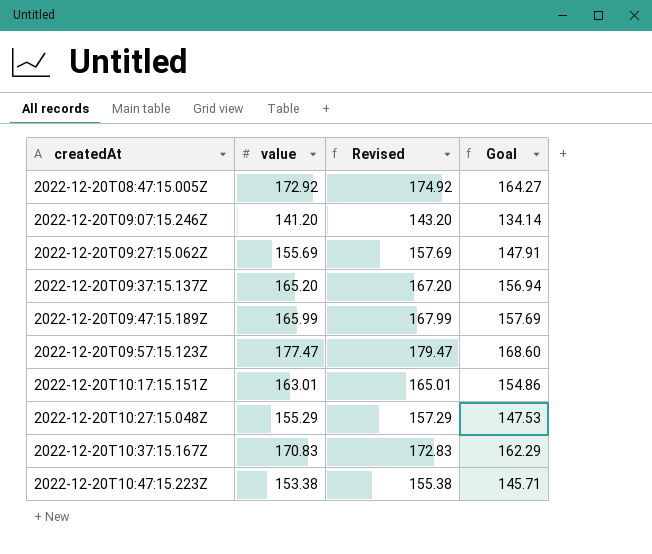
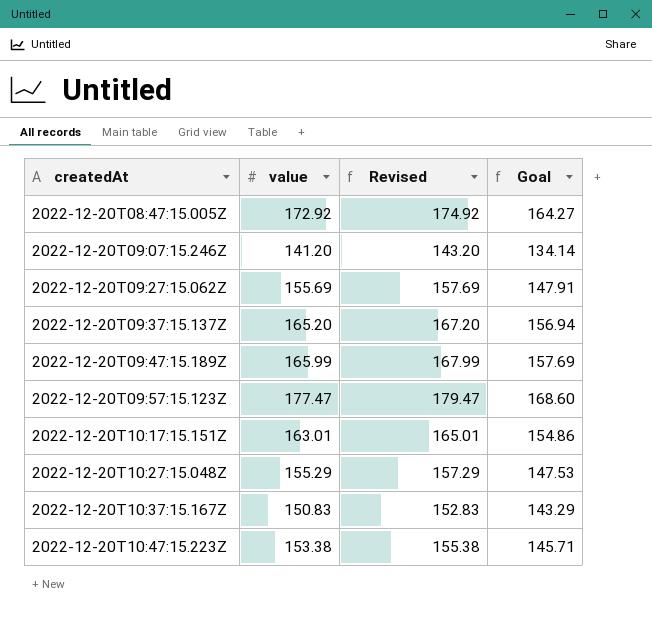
2022-12-20T10:37:15.167Z | value: 170.83 -> 150.83
2022-12-20T10:37:15.167Z | Revised: 172.83 -> 152.83
2022-12-20T10:37:15.167Z | Goal: 162.29 -> 143.29

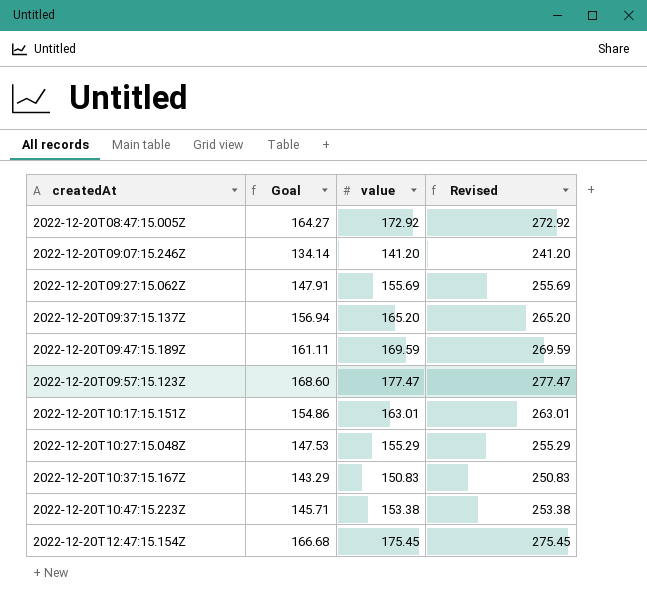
column Goal | position: 4 -> 2
column Revised | formula: [value] + 2 -> [value] + 100
2022-12-20T09:47:15.189Z | Goal: 157.69 -> 161.11
2022-12-20T09:47:15.189Z | value: 165.99 -> 169.59
row 2022-12-20T12:47:15.154Z: none -> 166.68 | 175.45 | 275.45

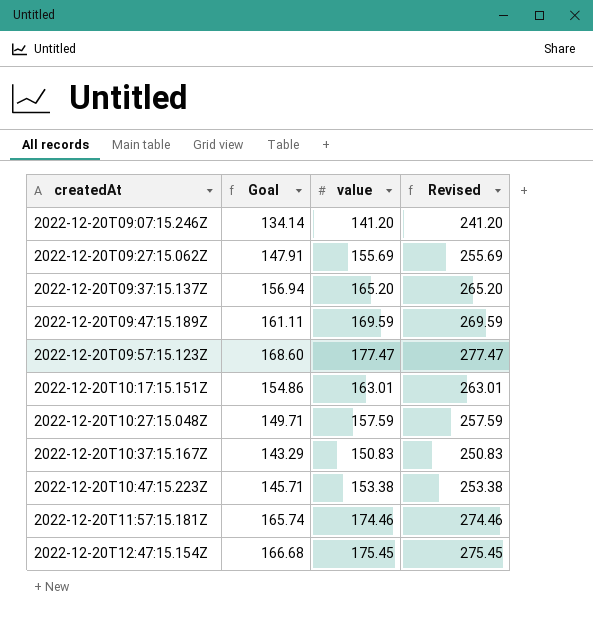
row 2022-12-20T08:47:15.005Z: 164.27 | 172.92 | 272.92 -> none
2022-12-20T10:27:15.048Z | Goal: 147.53 -> 149.71
2022-12-20T10:27:15.048Z | value: 155.29 -> 157.59
2022-12-20T10:27:15.048Z | Revised: 255.29 -> 257.59
row 2022-12-20T11:57:15.181Z: none -> 165.74 | 174.46 | 274.46

